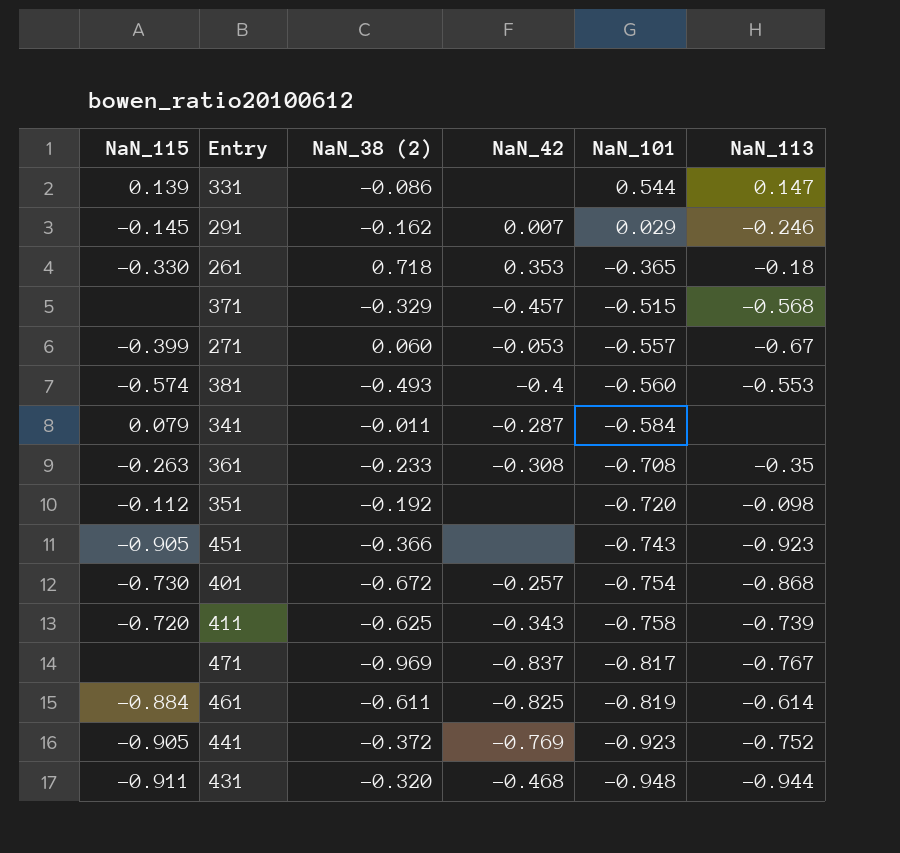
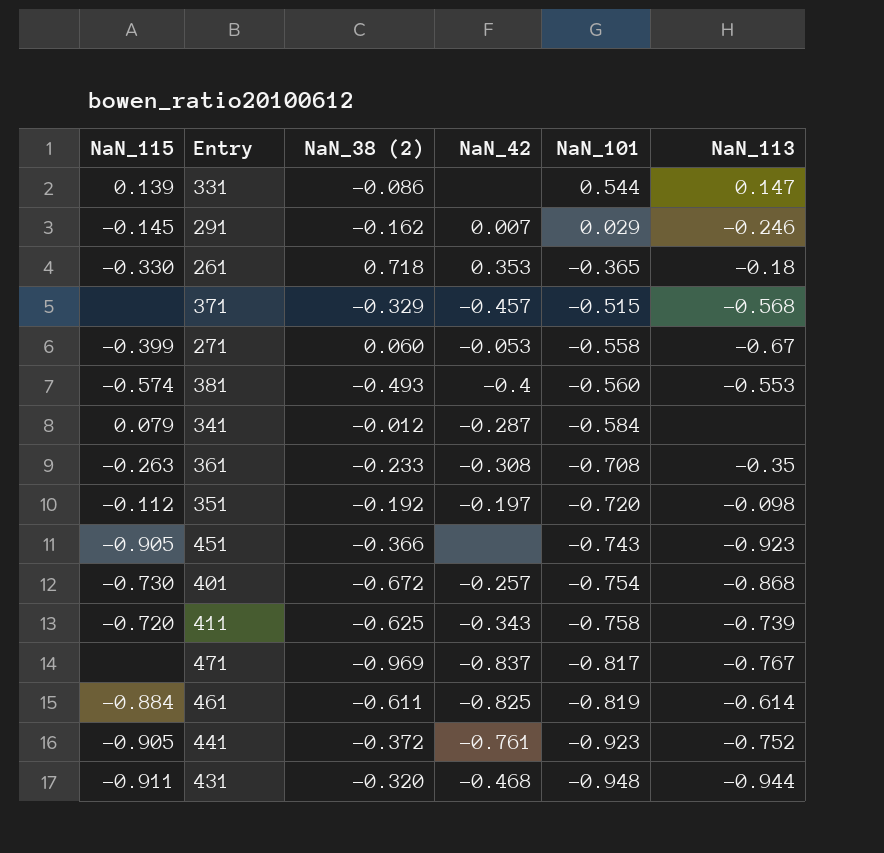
271 | NaN_101: -0.557 -> -0.558
341 | NaN_38 (2): -0.011 -> -0.012
351 | NaN_42: none -> -0.197
441 | NaN_42: -0.769 -> -0.761

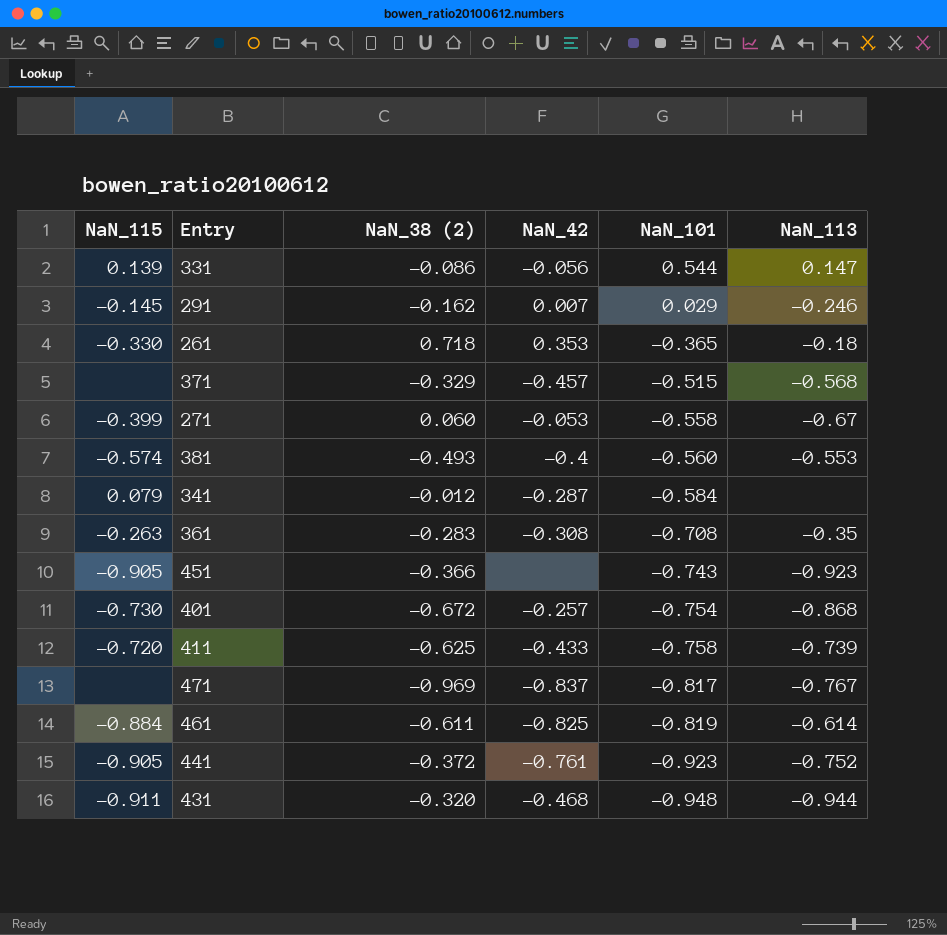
row 351: -0.112 | -0.192 | -0.197 | -0.720 | -0.098 -> none
331 | NaN_42: none -> -0.056
361 | NaN_38 (2): -0.233 -> -0.283
411 | NaN_42: -0.343 -> -0.433

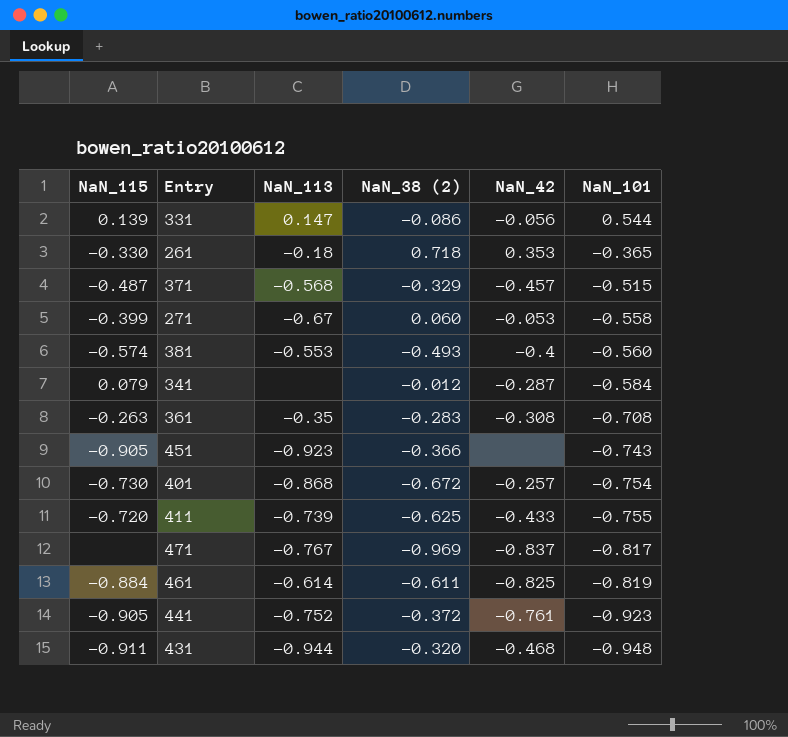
column NaN_113 | position: 6 -> 3
row 291: -0.145 | -0.162 | 0.007 | 0.029 | -0.246 -> none
371 | NaN_115: none -> -0.487
411 | NaN_101: -0.758 -> -0.755

